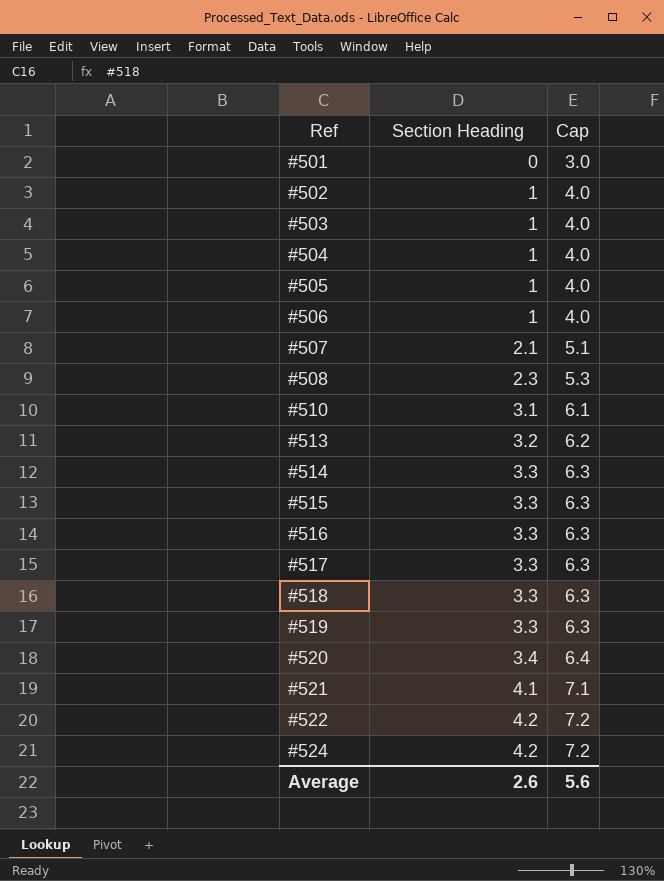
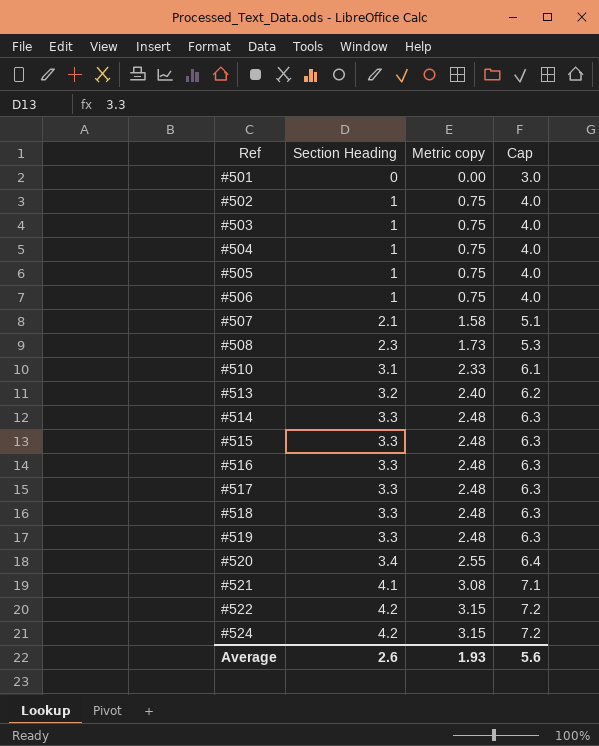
column Metric copy | formula: none -> [Section Heading] * 0.75

